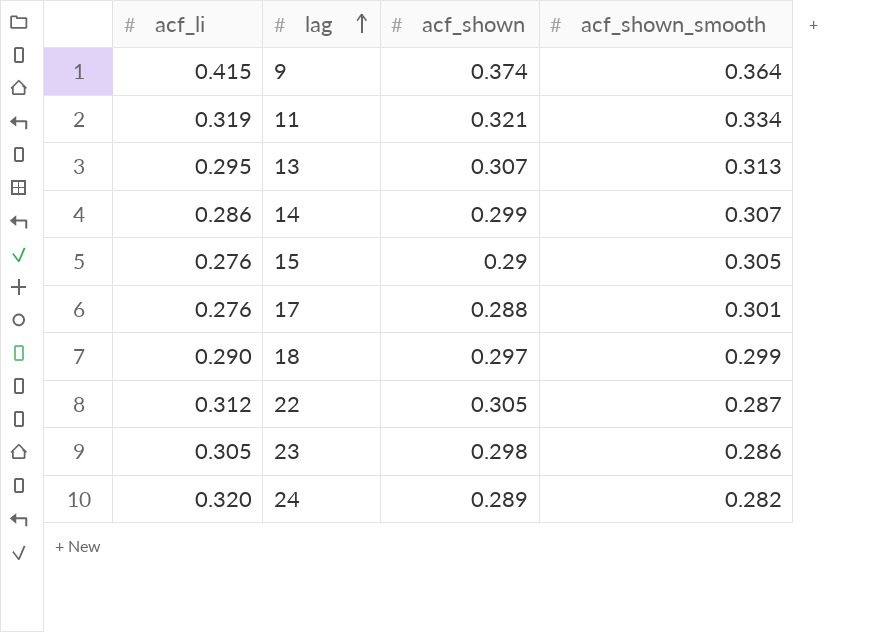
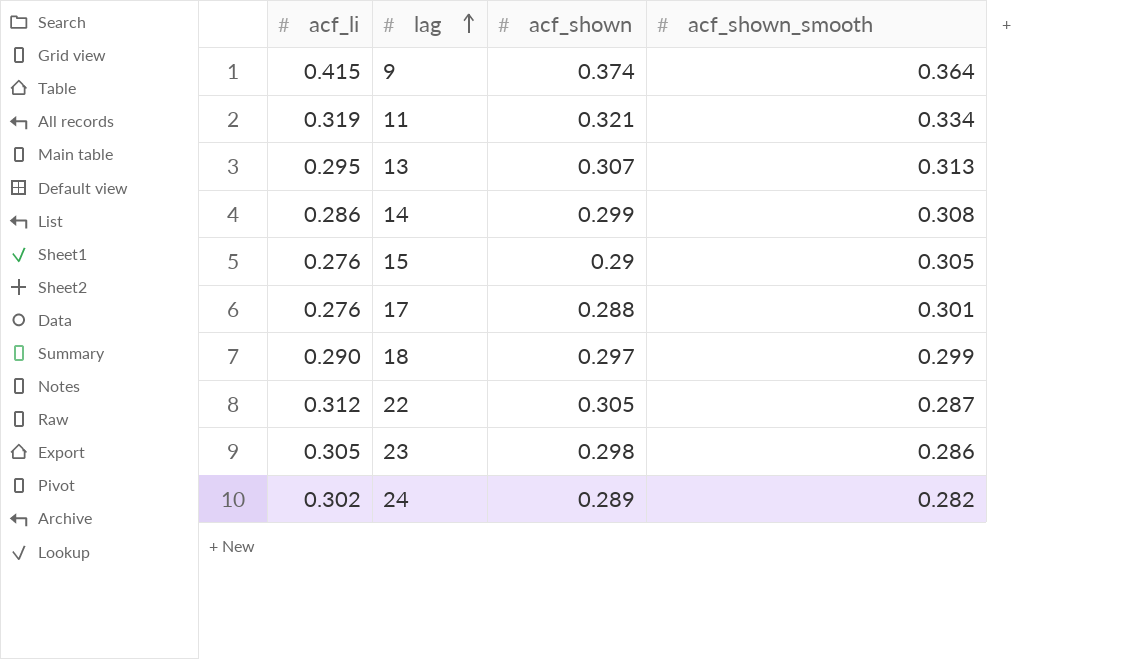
14 | acf_shown_smooth: 0.307 -> 0.308
24 | acf_li: 0.320 -> 0.302

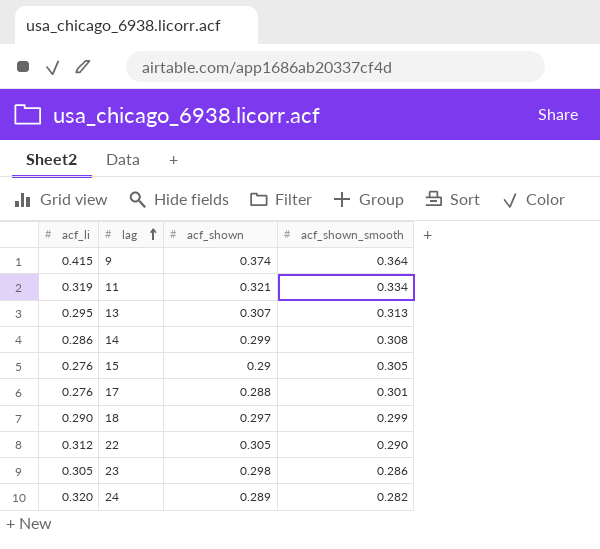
22 | acf_shown_smooth: 0.287 -> 0.290
24 | acf_li: 0.302 -> 0.320

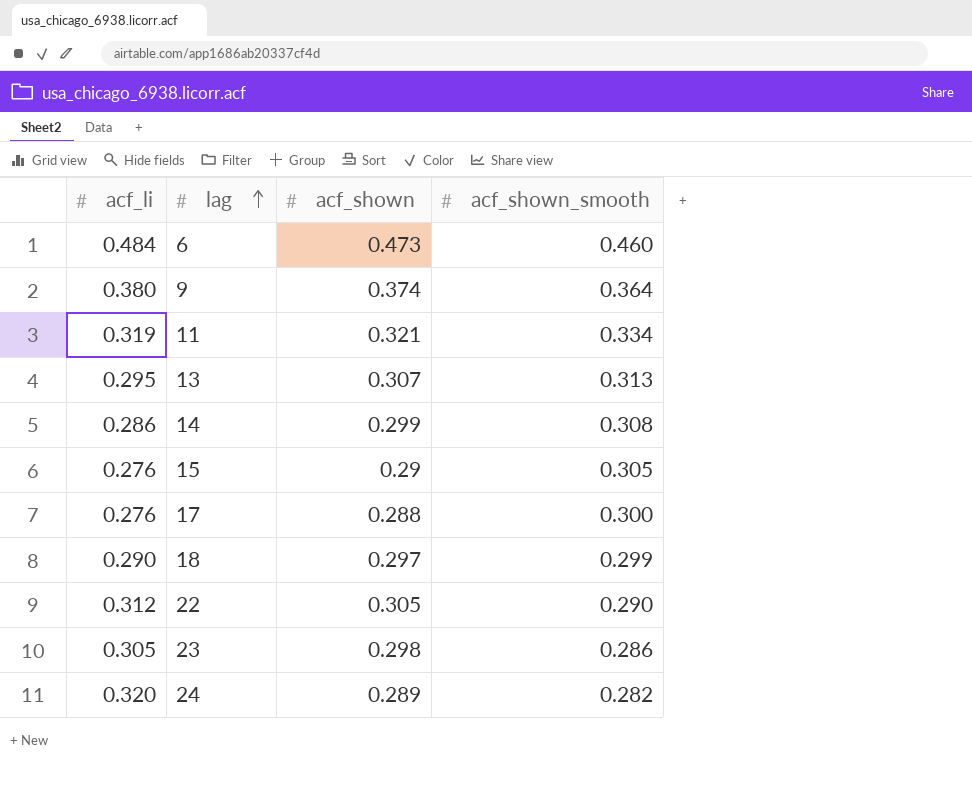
row 6: none -> 0.484 | 0.473 | 0.460
9 | acf_li: 0.415 -> 0.380
17 | acf_shown_smooth: 0.301 -> 0.300

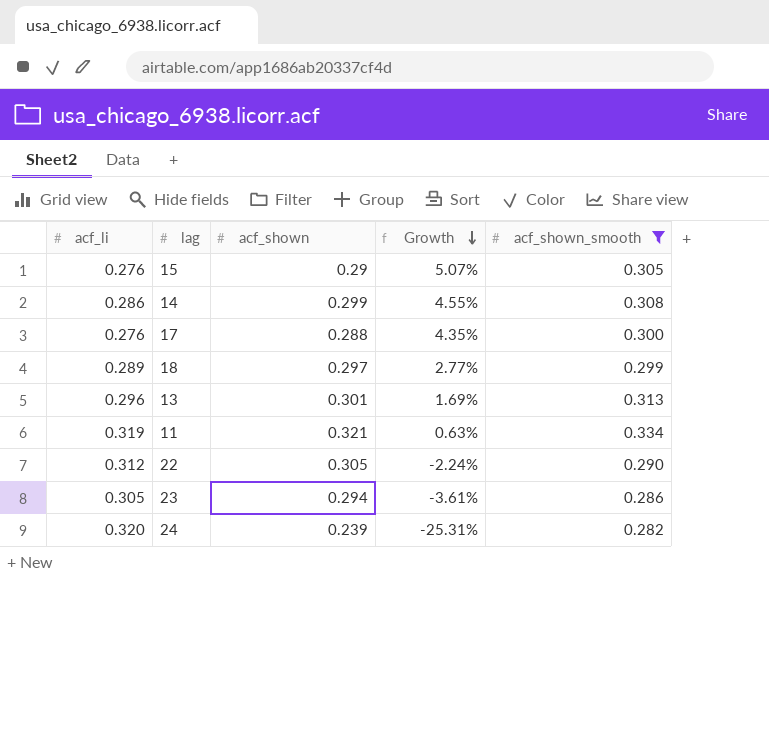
filter: none -> acf_shown_smooth <= 0.334
row order: lag ascending -> Growth descending
column Growth | formula: none -> ([acf_shown] - [acf_li]) / [acf_li]
18 | acf_li: 0.290 -> 0.289
13 | acf_li: 0.295 -> 0.296
13 | acf_shown: 0.307 -> 0.301
23 | acf_shown: 0.298 -> 0.294
24 | acf_shown: 0.289 -> 0.239

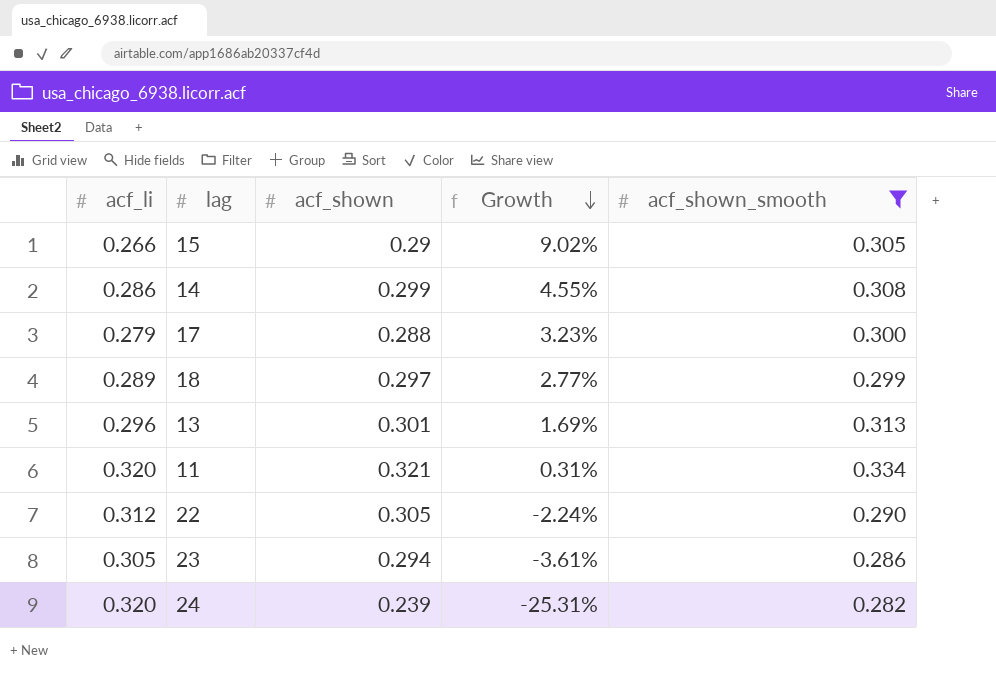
15 | acf_li: 0.276 -> 0.266
15 | Growth: 5.07% -> 9.02%
17 | acf_li: 0.276 -> 0.279
17 | Growth: 4.35% -> 3.23%
11 | acf_li: 0.319 -> 0.320
11 | Growth: 0.63% -> 0.31%

